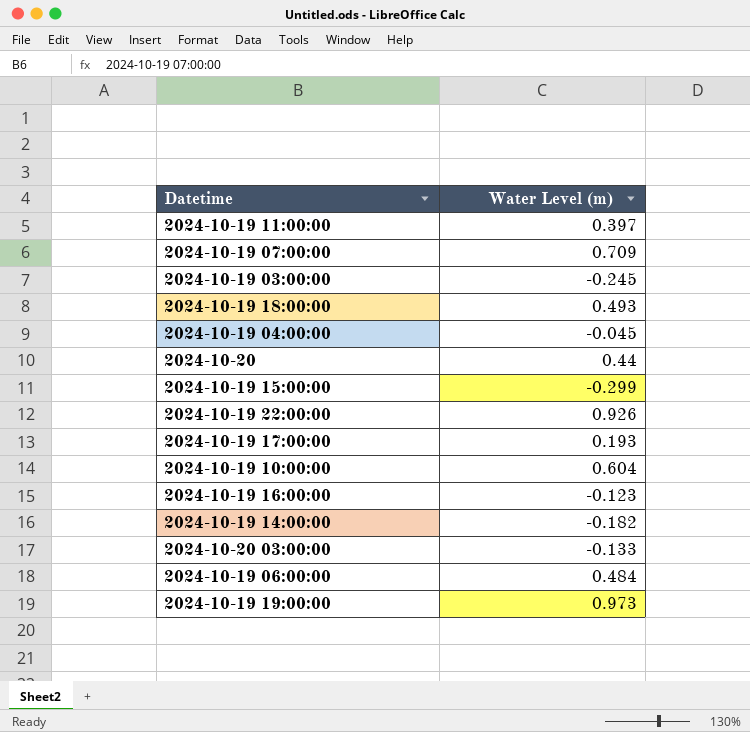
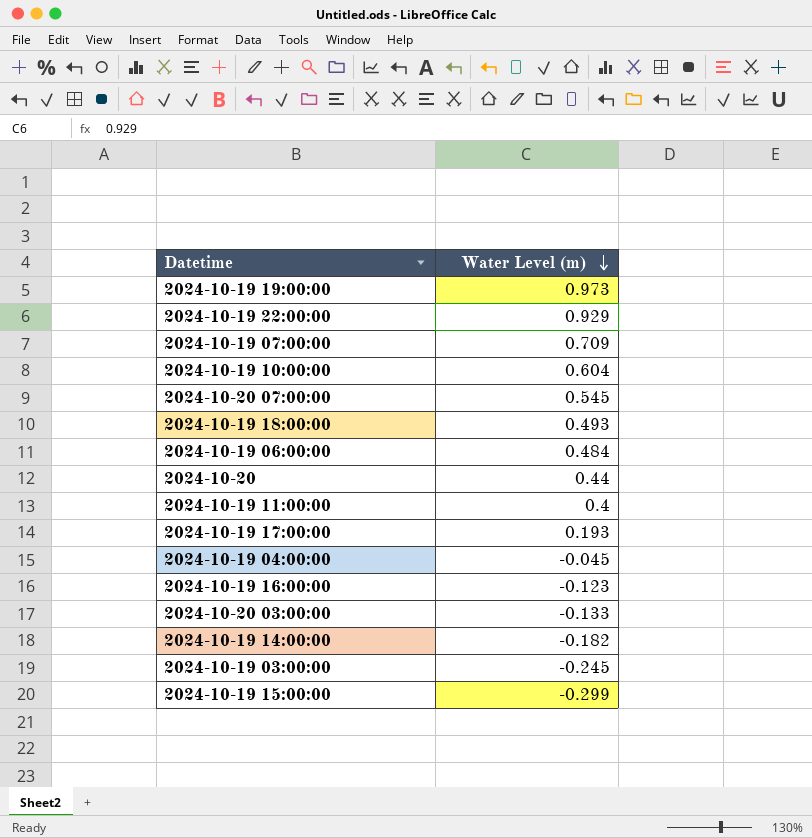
row order: none -> Water Level (m) descending
2024-10-19 22:00:00 | Water Level (m): 0.926 -> 0.929
row 2024-10-20 07:00:00: none -> 0.545
2024-10-19 11:00:00 | Water Level (m): 0.397 -> 0.4

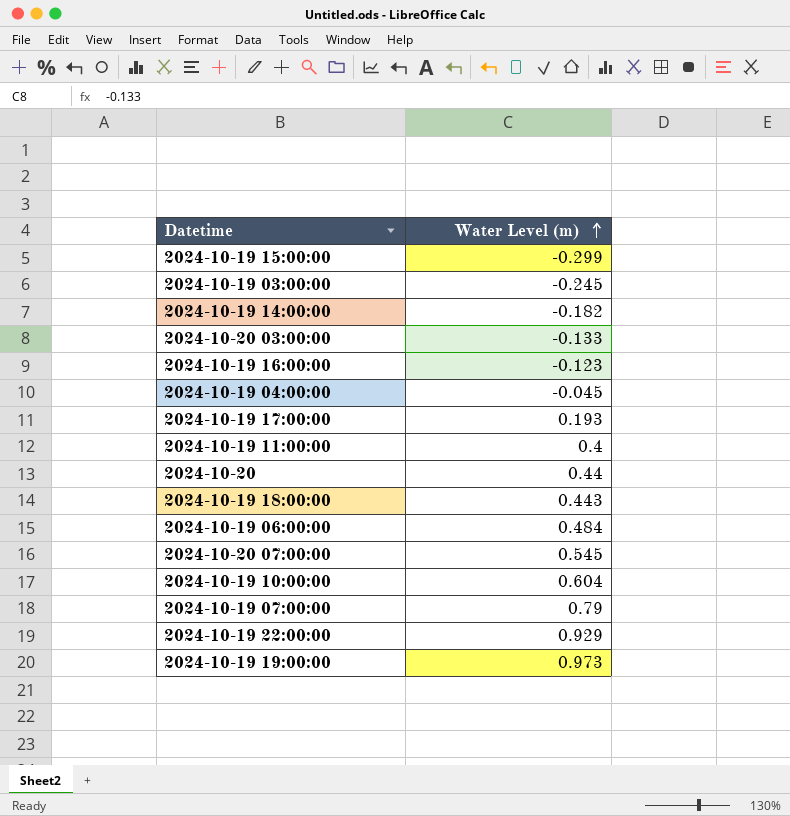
row order: Water Level (m) descending -> Water Level (m) ascending
2024-10-19 18:00:00 | Water Level (m): 0.493 -> 0.443
2024-10-19 07:00:00 | Water Level (m): 0.709 -> 0.79

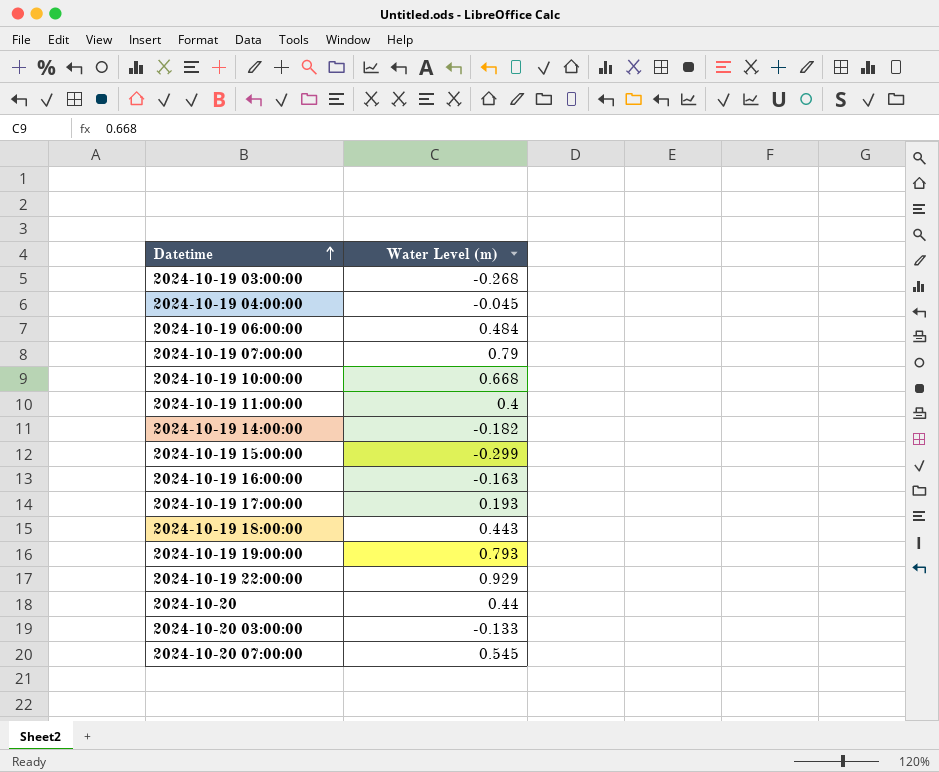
row order: Water Level (m) ascending -> Datetime ascending
2024-10-19 03:00:00 | Water Level (m): -0.245 -> -0.268
2024-10-19 10:00:00 | Water Level (m): 0.604 -> 0.668
2024-10-19 16:00:00 | Water Level (m): -0.123 -> -0.163
2024-10-19 19:00:00 | Water Level (m): 0.973 -> 0.793

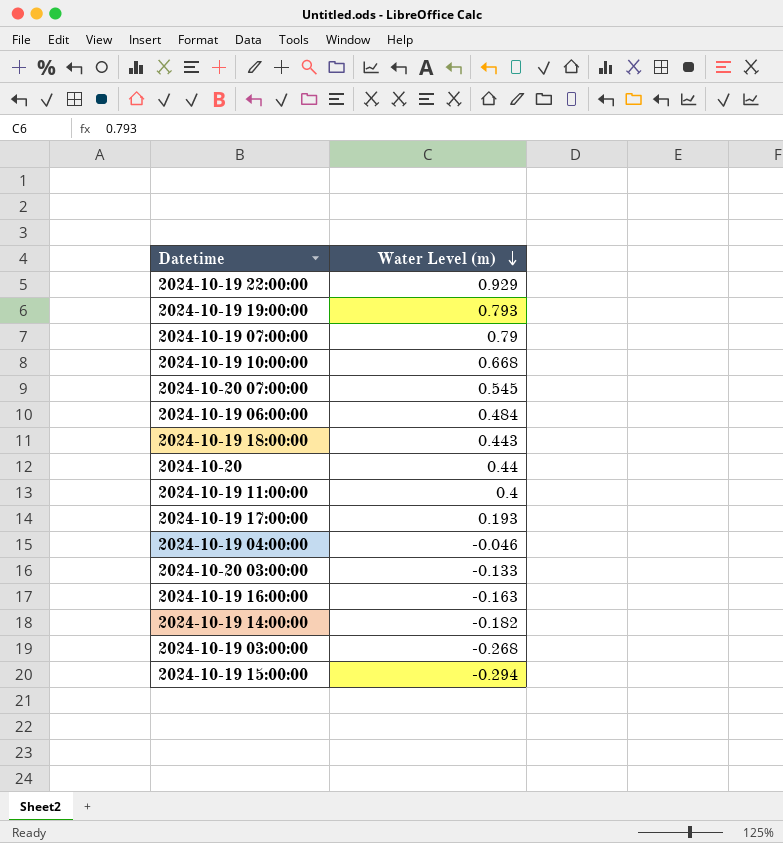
row order: Datetime ascending -> Water Level (m) descending
2024-10-19 04:00:00 | Water Level (m): -0.045 -> -0.046
2024-10-19 15:00:00 | Water Level (m): -0.299 -> -0.294

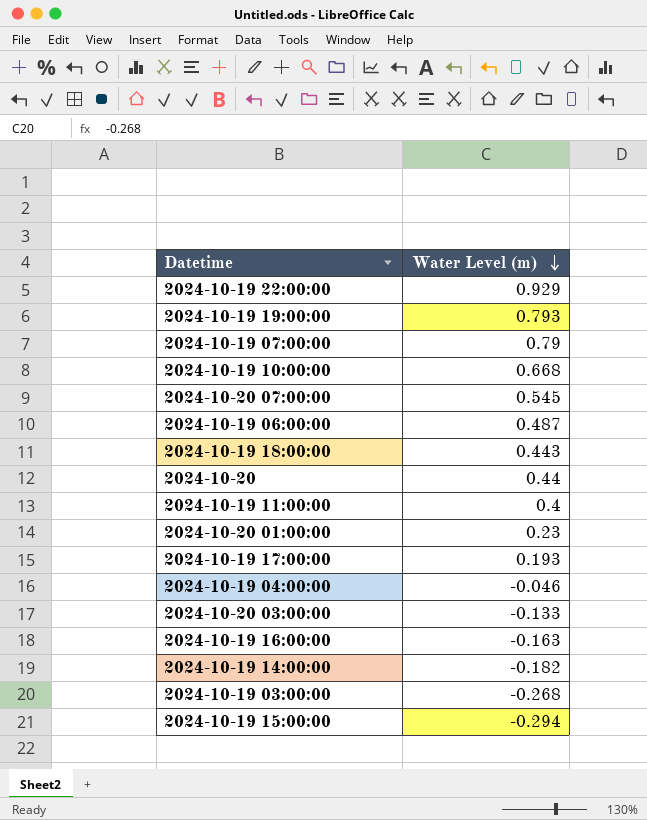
2024-10-19 06:00:00 | Water Level (m): 0.484 -> 0.487
row 2024-10-20 01:00:00: none -> 0.23

